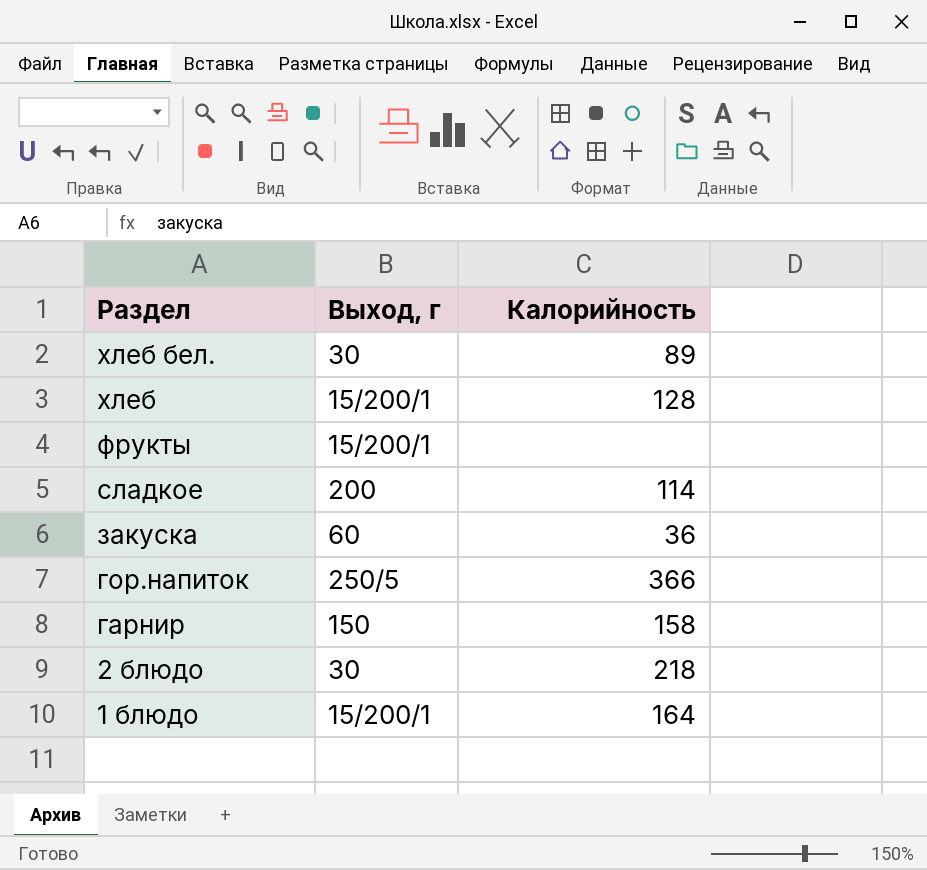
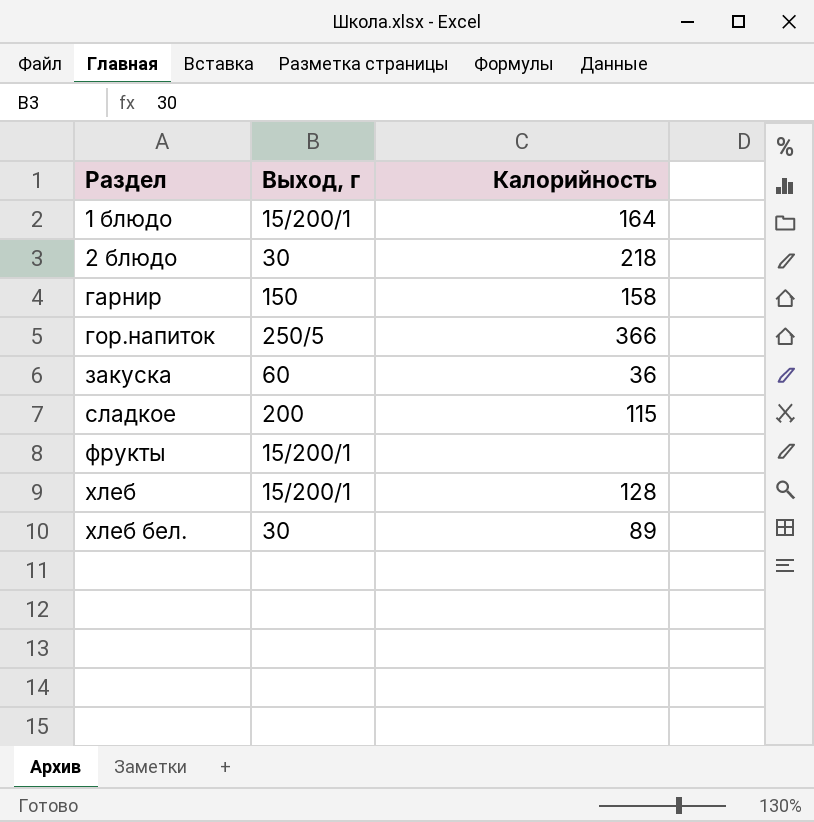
row order: Раздел descending -> Раздел ascending
сладкое | Калорийность: 114 -> 115

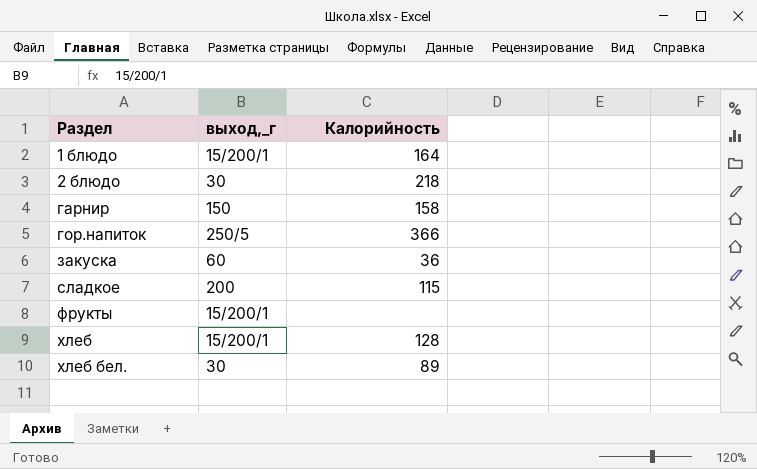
column name: Выход, г -> выход,_г

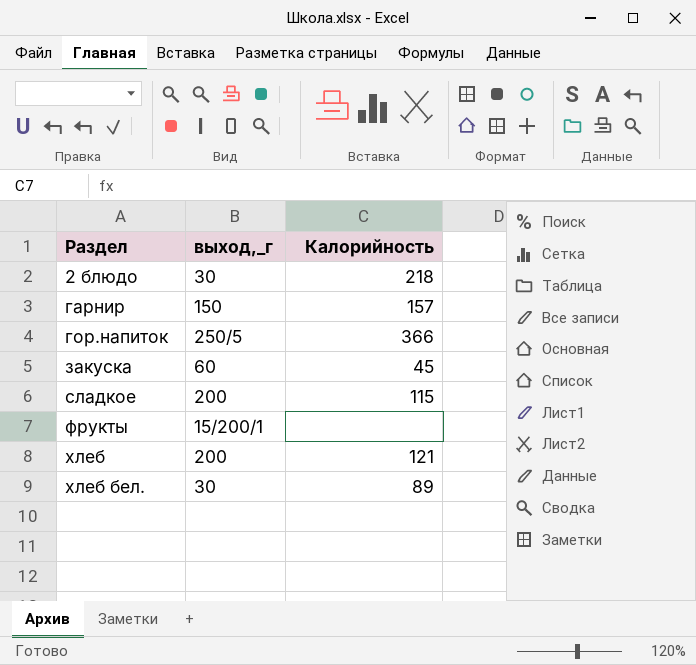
row 1 блюдо: 15/200/1 | 164 -> none
гарнир | Калорийность: 158 -> 157
закуска | Калорийность: 36 -> 45
хлеб | выход,_г: 15/200/1 -> 200
хлеб | Калорийность: 128 -> 121

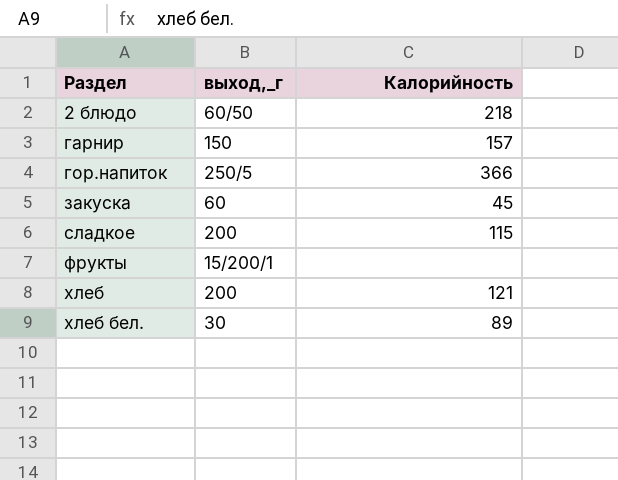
2 блюдо | выход,_г: 30 -> 60/50

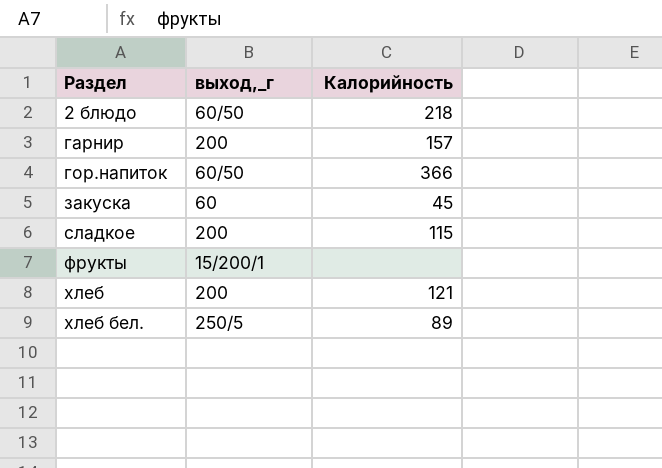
гарнир | выход,_г: 150 -> 200
гор.напиток | выход,_г: 250/5 -> 60/50
хлеб бел. | выход,_г: 30 -> 250/5

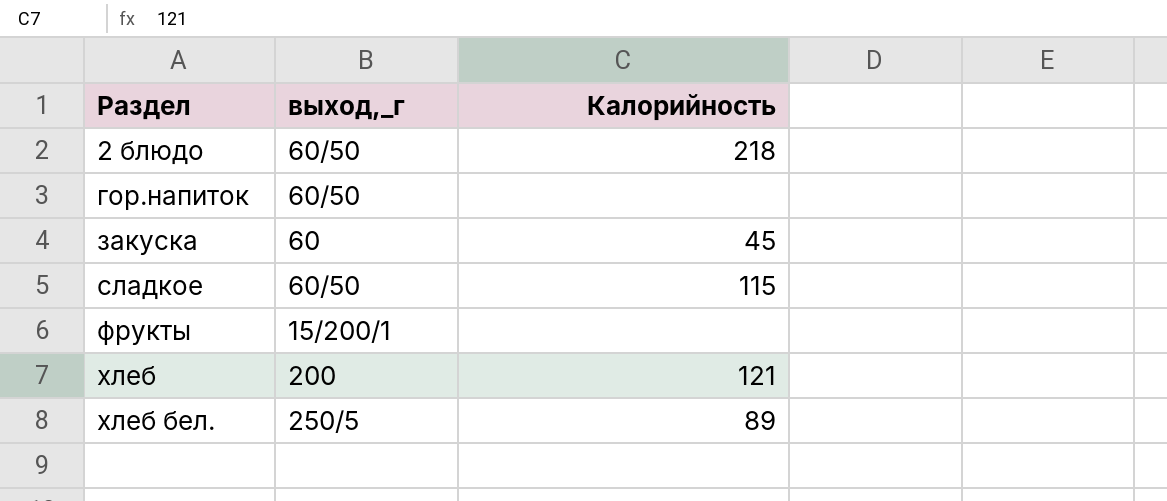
row гарнир: 200 | 157 -> none
гор.напиток | Калорийность: 366 -> none
сладкое | выход,_г: 200 -> 60/50

